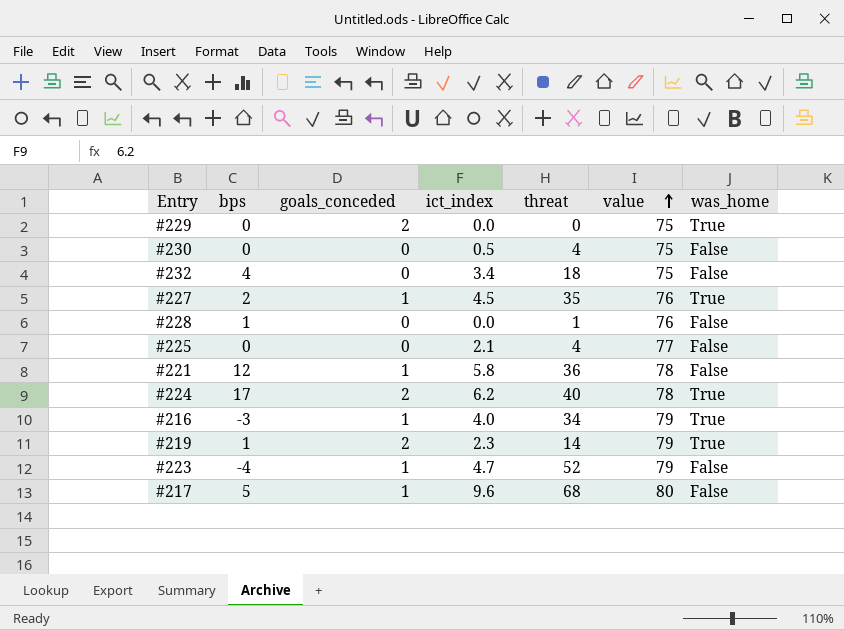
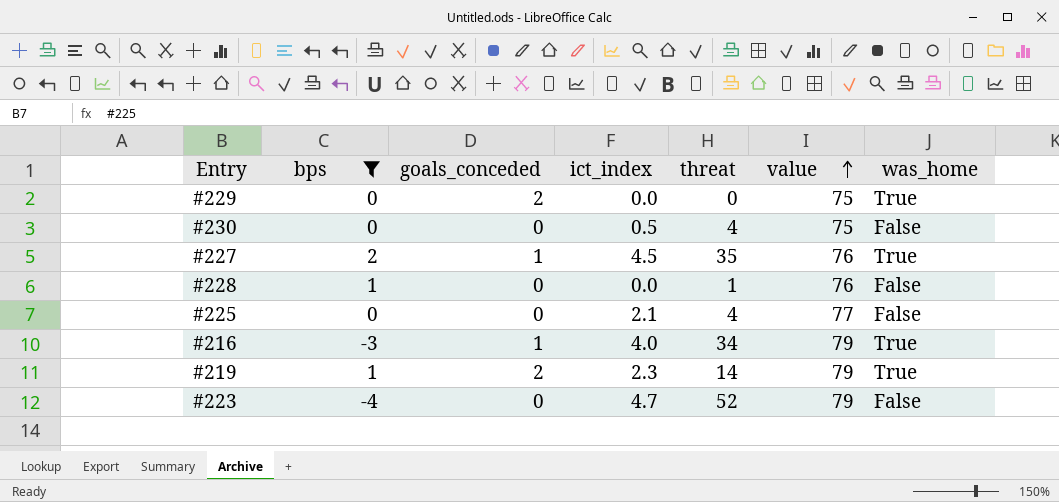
filter: none -> bps <= 2
#223 | goals_conceded: 1 -> 0

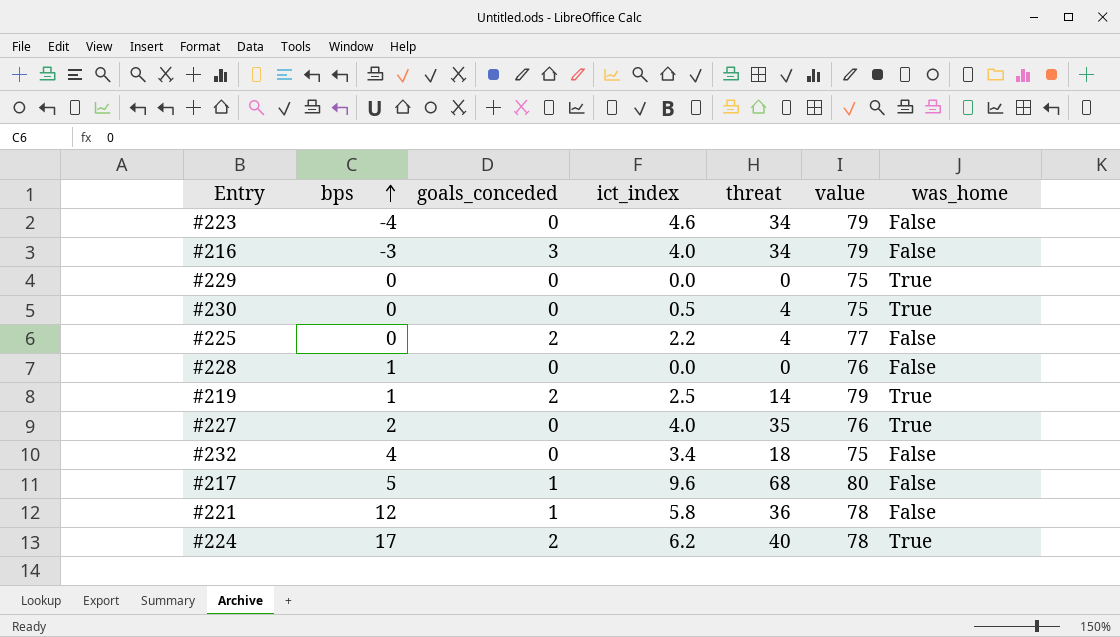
filter: bps <= 2 -> none
row order: value ascending -> bps ascending
#223 | ict_index: 4.7 -> 4.6
#223 | threat: 52 -> 34
#216 | goals_conceded: 1 -> 3
#216 | was_home: True -> False
#229 | goals_conceded: 2 -> 0
#230 | was_home: False -> True
#225 | goals_conceded: 0 -> 2
#225 | ict_index: 2.1 -> 2.2
#228 | threat: 1 -> 0
#219 | ict_index: 2.3 -> 2.5
#227 | goals_conceded: 1 -> 0
#227 | ict_index: 4.5 -> 4.0

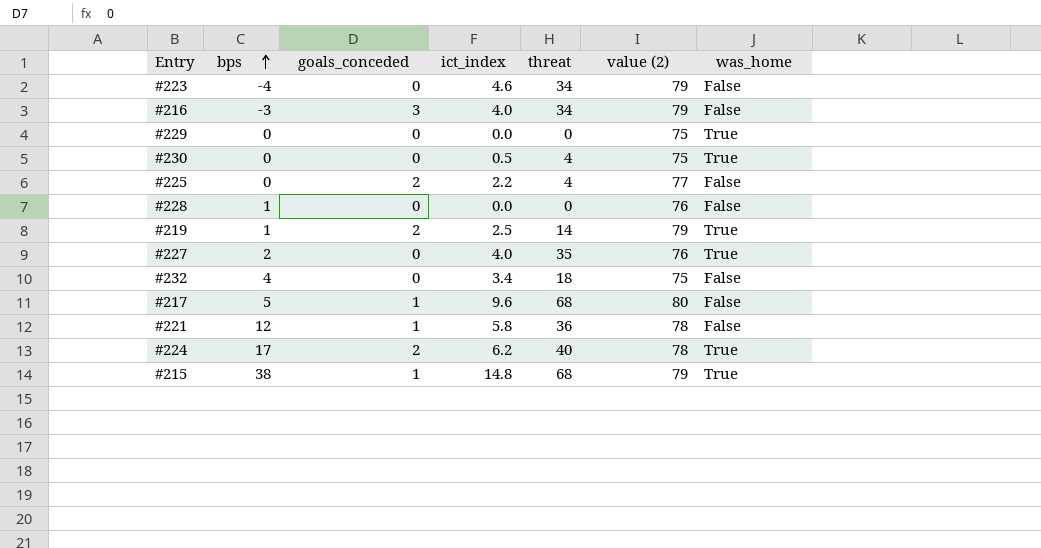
column name: value -> value (2)
row #215: none -> 38 | 1 | 14.8 | 68 | 79 | True

